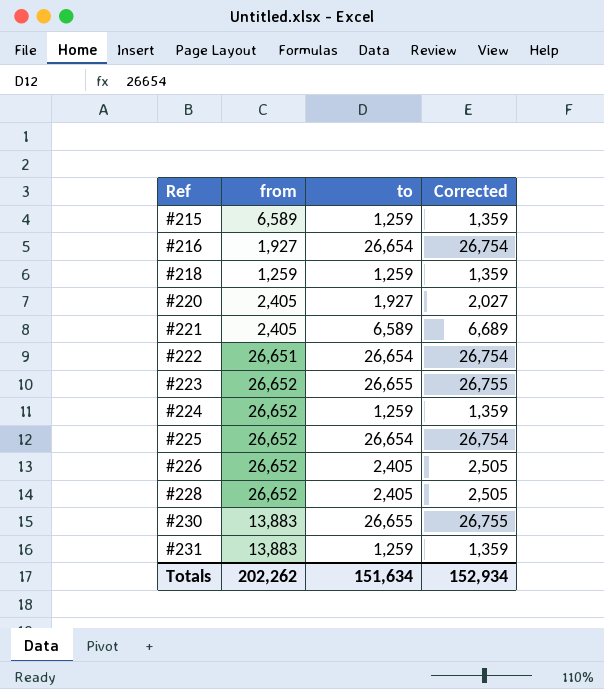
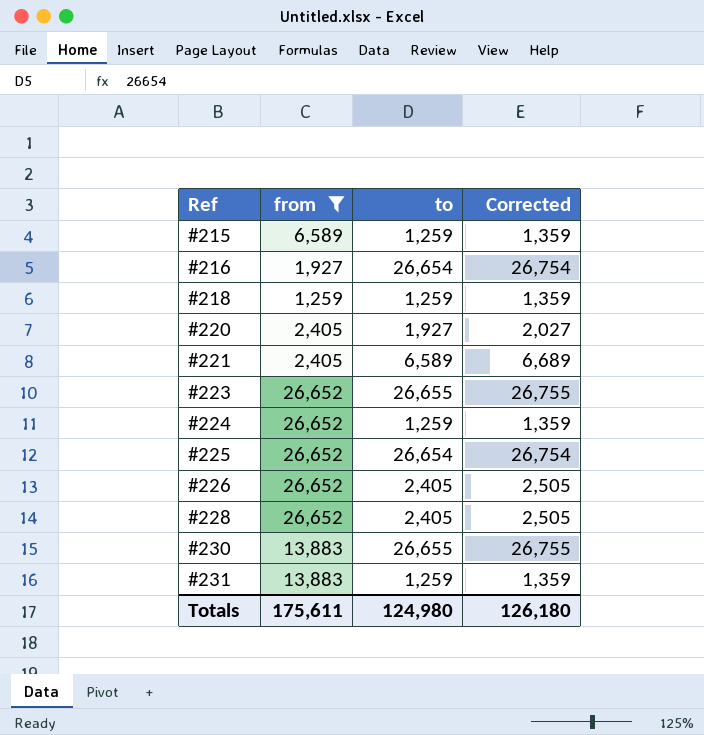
filter: none -> from != 26,651
Totals | from: 202,262 -> 175,611
Totals | to: 151,634 -> 124,980
Totals | Corrected: 152,934 -> 126,180

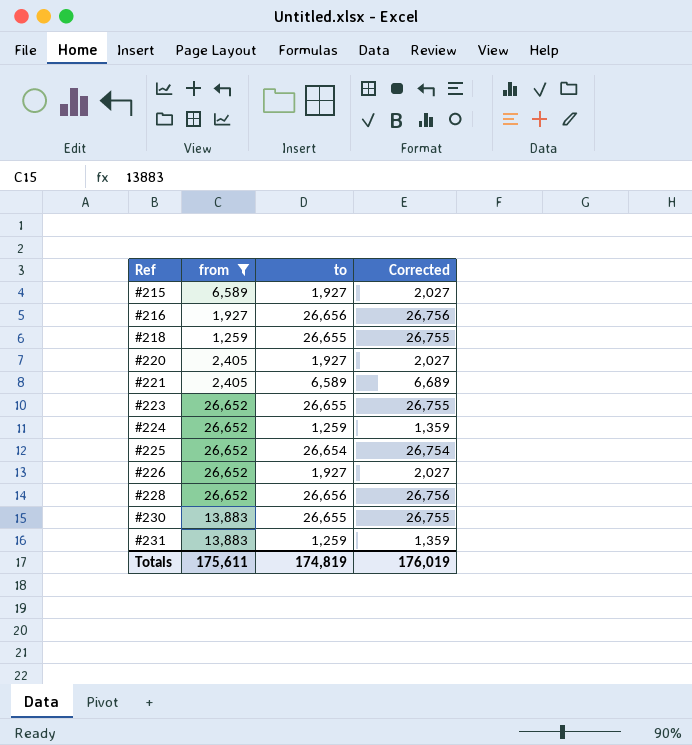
#215 | to: 1,259 -> 1,927
#215 | Corrected: 1,359 -> 2,027
#216 | to: 26,654 -> 26,656
#216 | Corrected: 26,754 -> 26,756
#218 | to: 1,259 -> 26,655
#218 | Corrected: 1,359 -> 26,755
#226 | to: 2,405 -> 1,927
#226 | Corrected: 2,505 -> 2,027
#228 | to: 2,405 -> 26,656
#228 | Corrected: 2,505 -> 26,756
Totals | to: 124,980 -> 174,819
Totals | Corrected: 126,180 -> 176,019

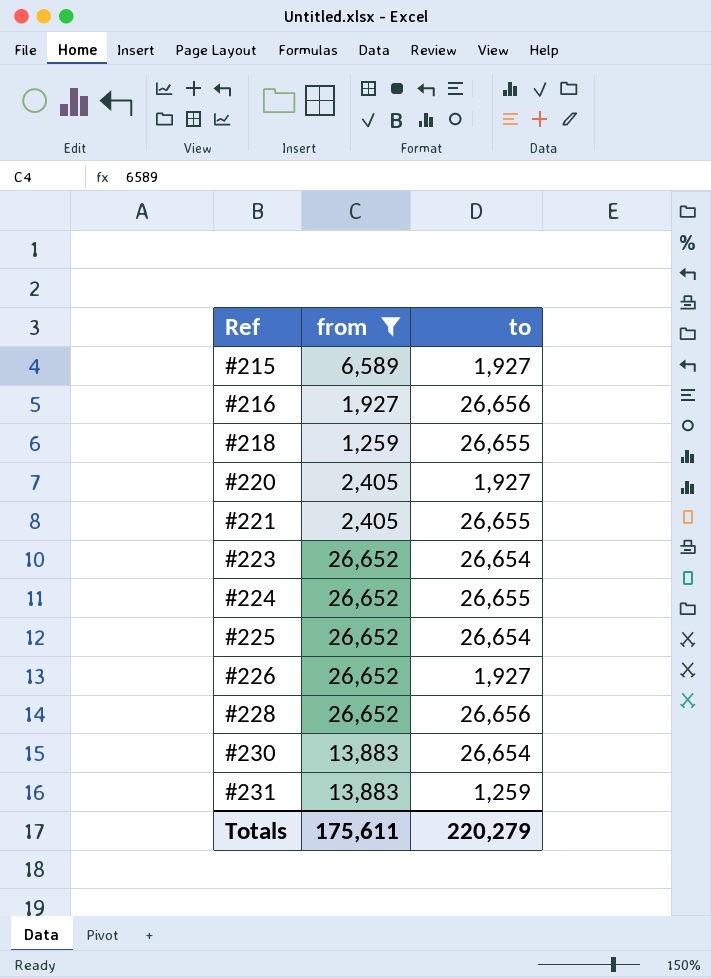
column Corrected | formula: [to] + 100 -> none
#221 | to: 6,589 -> 26,655
#223 | to: 26,655 -> 26,654
#224 | to: 1,259 -> 26,655
#230 | to: 26,655 -> 26,654
Totals | to: 174,819 -> 220,279

